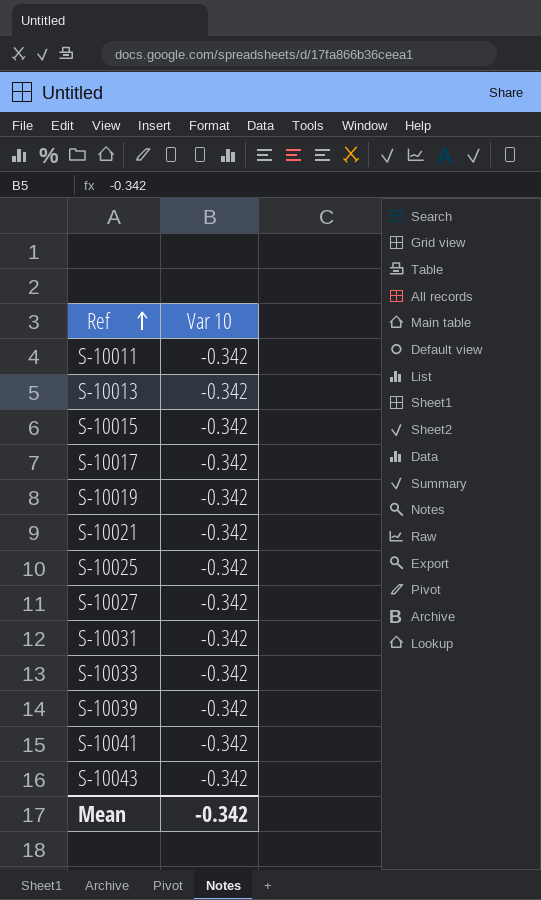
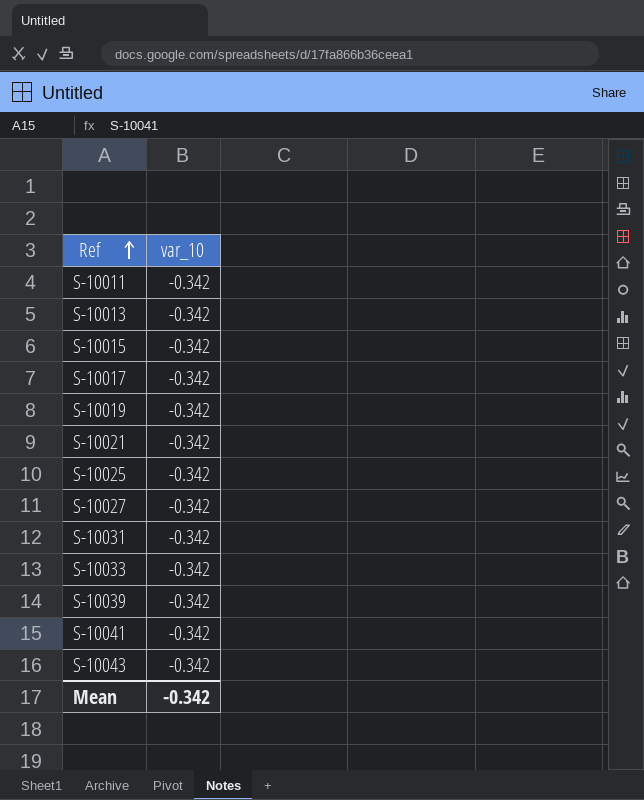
column name: Var 10 -> var_10

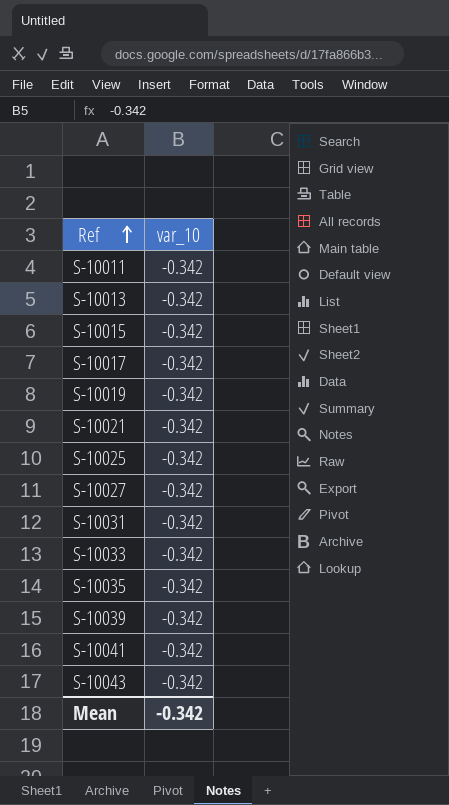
row S-10035: none -> -0.342

